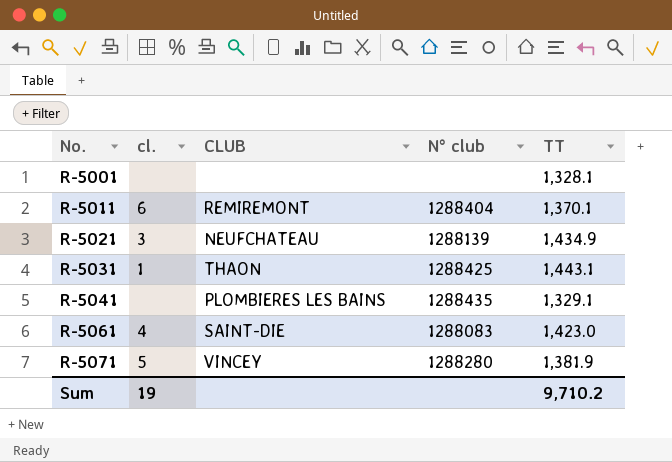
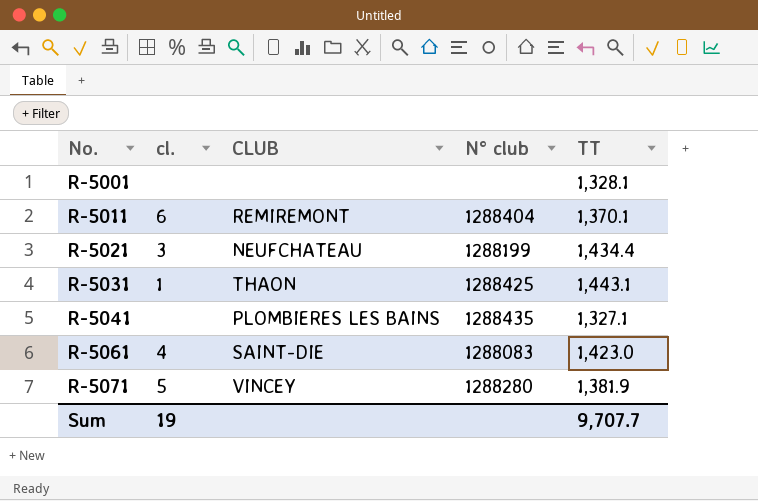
R-5021 | N° club: 1288139 -> 1288199
R-5021 | TT: 1,434.9 -> 1,434.4
R-5041 | TT: 1,329.1 -> 1,327.1
Sum | TT: 9,710.2 -> 9,707.7

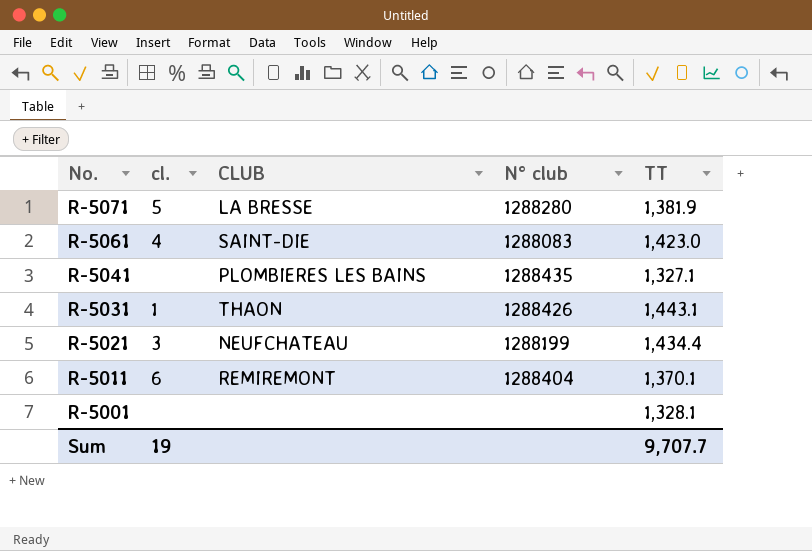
row order: No. ascending -> No. descending
R-5071 | CLUB: VINCEY -> LA BRESSE
R-5031 | N° club: 1288425 -> 1288426

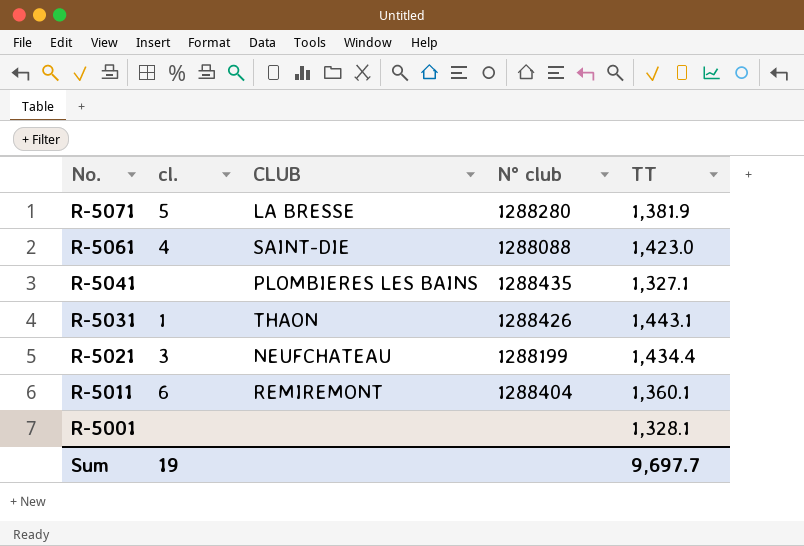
R-5061 | N° club: 1288083 -> 1288088
R-5011 | TT: 1,370.1 -> 1,360.1
Sum | TT: 9,707.7 -> 9,697.7

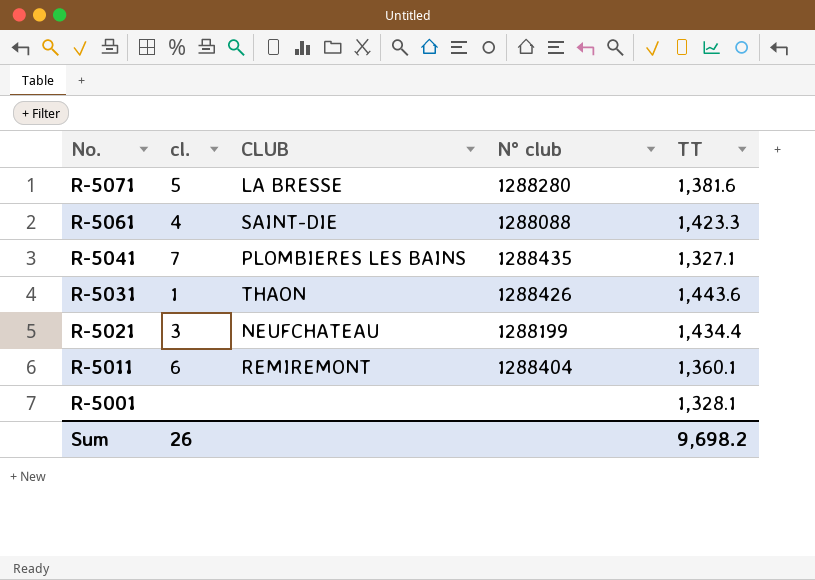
R-5071 | TT: 1,381.9 -> 1,381.6
R-5061 | TT: 1,423.0 -> 1,423.3
R-5041 | cl.: none -> 7
R-5031 | TT: 1,443.1 -> 1,443.6
Sum | cl.: 19 -> 26
Sum | TT: 9,697.7 -> 9,698.2

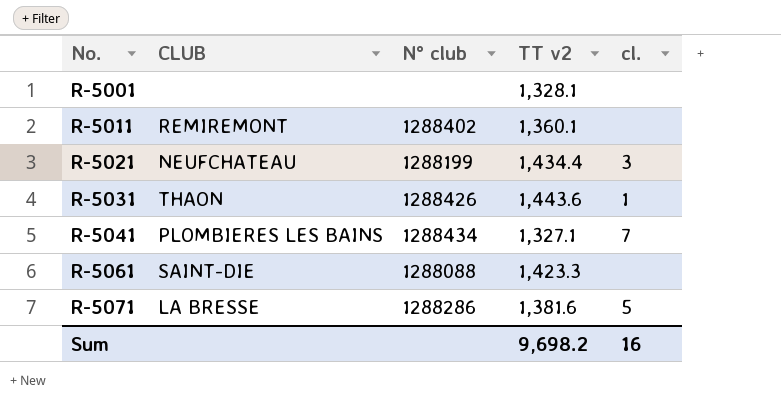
row order: No. descending -> No. ascending
column name: TT -> TT v2
column cl. | position: 2 -> 5
R-5011 | N° club: 1288404 -> 1288402
R-5011 | cl.: 6 -> none
R-5041 | N° club: 1288435 -> 1288434
R-5061 | cl.: 4 -> none
R-5071 | N° club: 1288280 -> 1288286
Sum | cl.: 26 -> 16

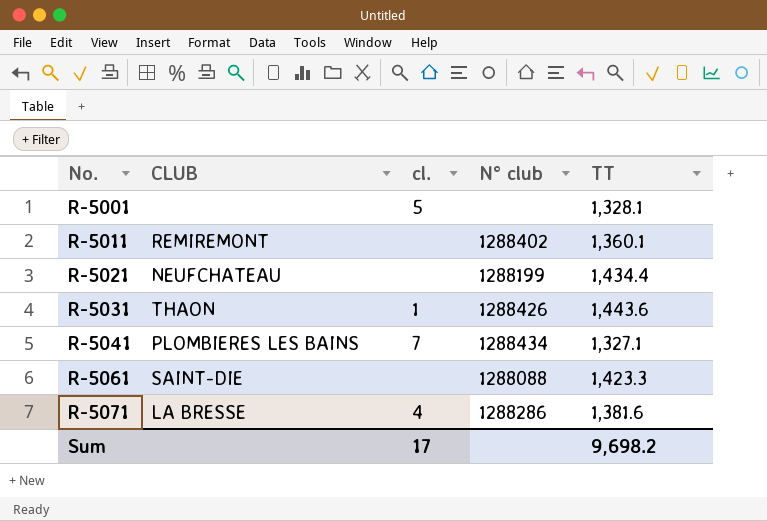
column cl. | position: 5 -> 3
column name: TT v2 -> TT
R-5001 | cl.: none -> 5
R-5021 | cl.: 3 -> none
R-5071 | cl.: 5 -> 4
Sum | cl.: 16 -> 17

